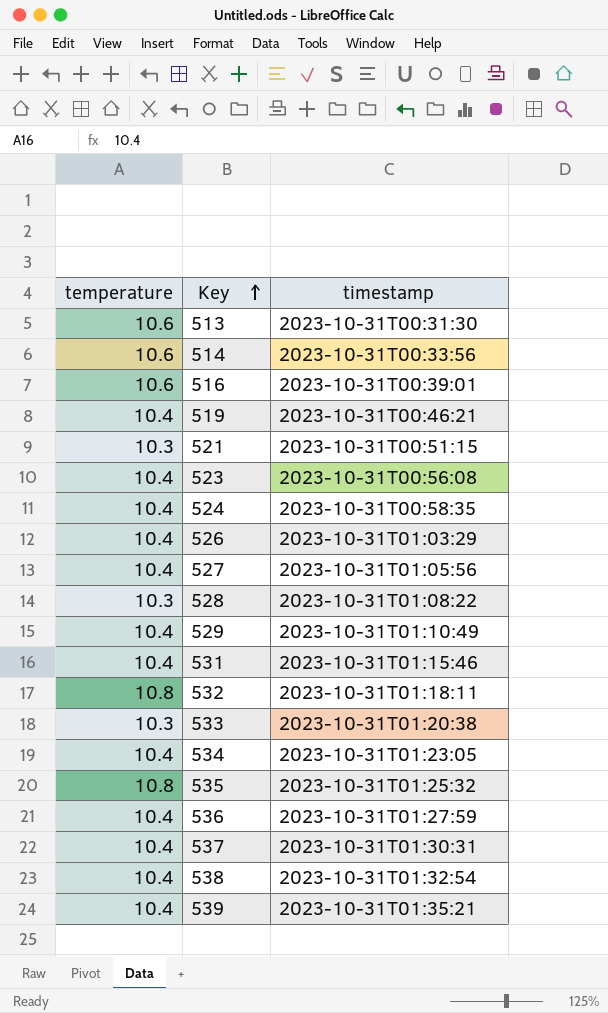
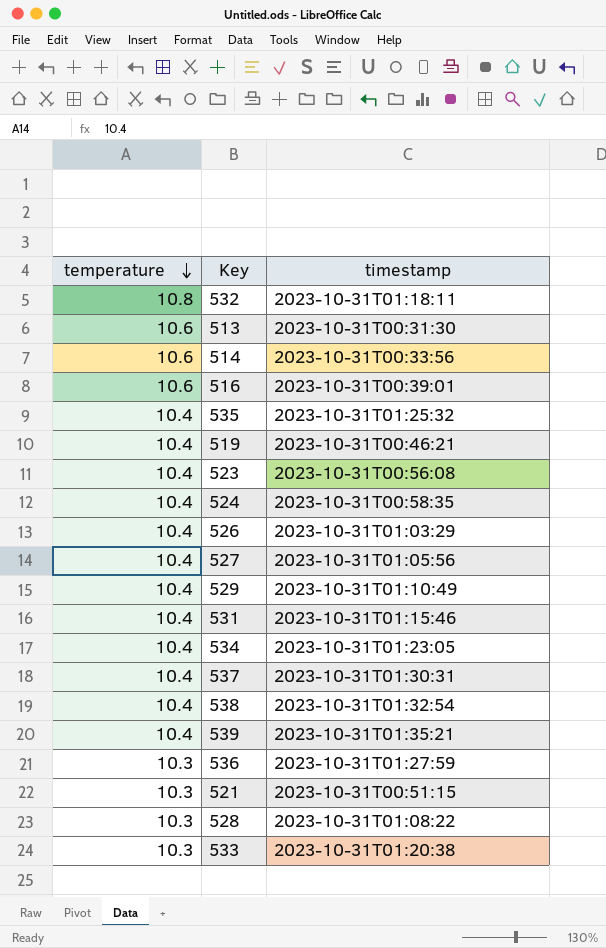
row order: Key ascending -> temperature descending
535 | temperature: 10.8 -> 10.4
536 | temperature: 10.4 -> 10.3

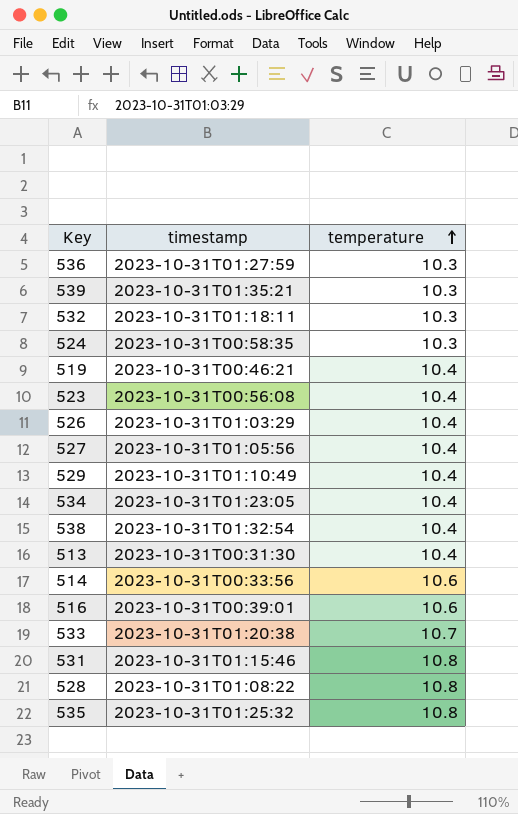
row order: temperature descending -> temperature ascending
column temperature | position: 1 -> 3
row 537: 10.4 | 2023-10-31T01:30:31 -> none
row 521: 10.3 | 2023-10-31T00:51:15 -> none
539 | temperature: 10.4 -> 10.3
532 | temperature: 10.8 -> 10.3
524 | temperature: 10.4 -> 10.3
513 | temperature: 10.6 -> 10.4
533 | temperature: 10.3 -> 10.7
531 | temperature: 10.4 -> 10.8
528 | temperature: 10.3 -> 10.8
535 | temperature: 10.4 -> 10.8

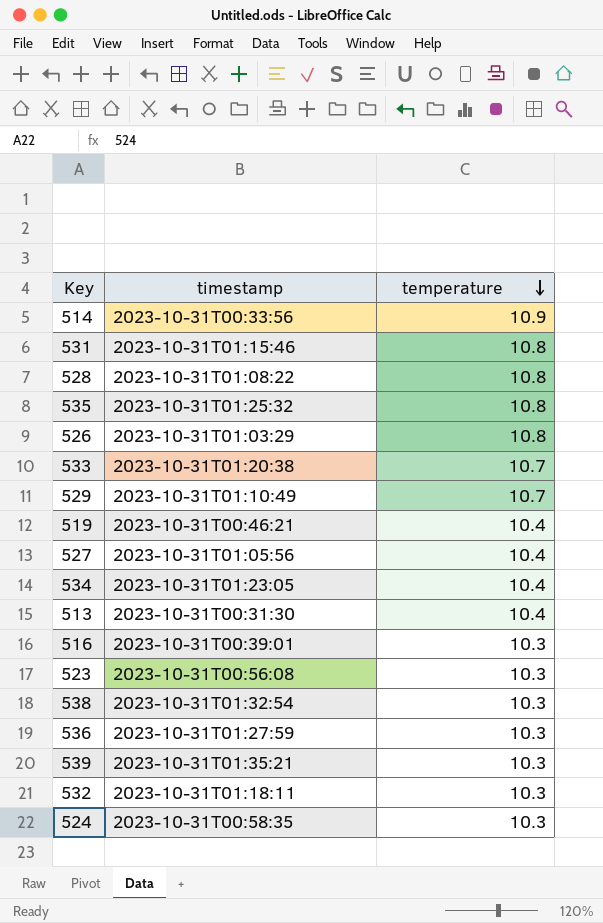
row order: temperature ascending -> temperature descending
514 | temperature: 10.6 -> 10.9
526 | temperature: 10.4 -> 10.8
529 | temperature: 10.4 -> 10.7
516 | temperature: 10.6 -> 10.3
523 | temperature: 10.4 -> 10.3
538 | temperature: 10.4 -> 10.3

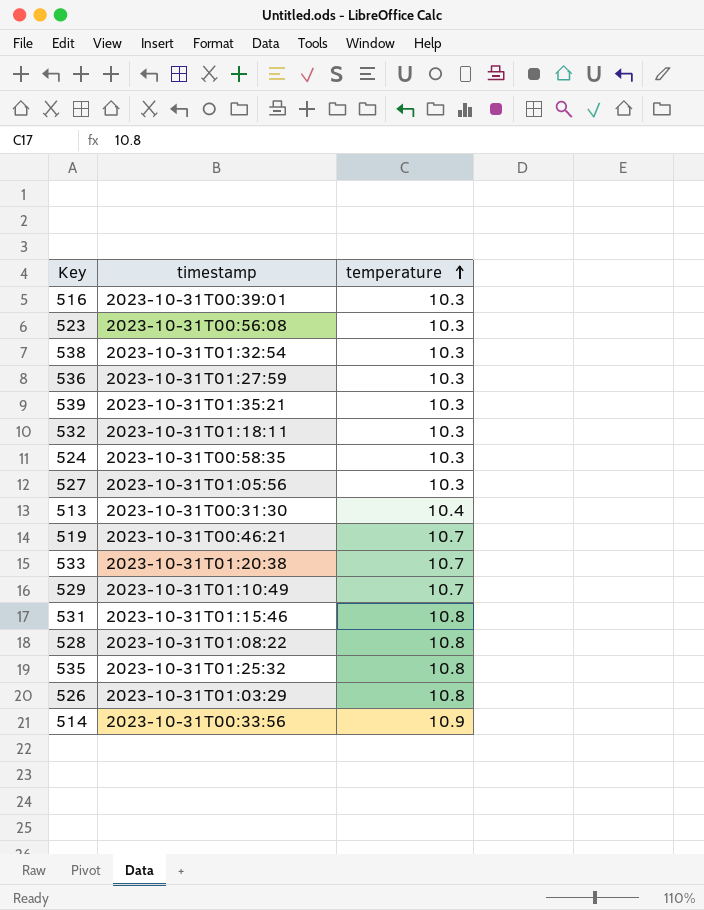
row order: temperature descending -> temperature ascending
row 534: 2023-10-31T01:23:05 | 10.4 -> none
527 | temperature: 10.4 -> 10.3
519 | temperature: 10.4 -> 10.7

